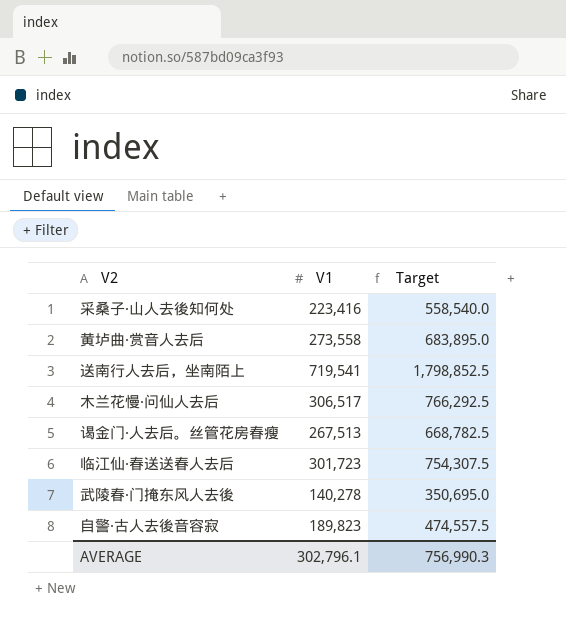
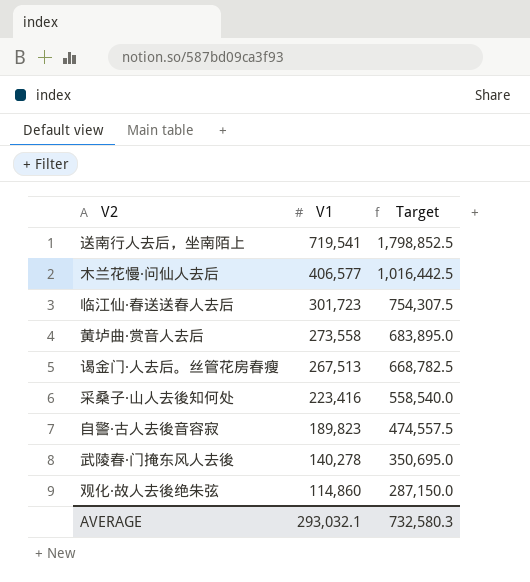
row order: none -> V1 descending
木兰花慢·问仙人去后 | V1: 306,517 -> 406,577
木兰花慢·问仙人去后 | Target: 766,292.5 -> 1,016,442.5
row 观化·故人去後绝朱弦: none -> 114,860 | 287,150.0
AVERAGE | V1: 302,796.1 -> 293,032.1
AVERAGE | Target: 756,990.3 -> 732,580.3

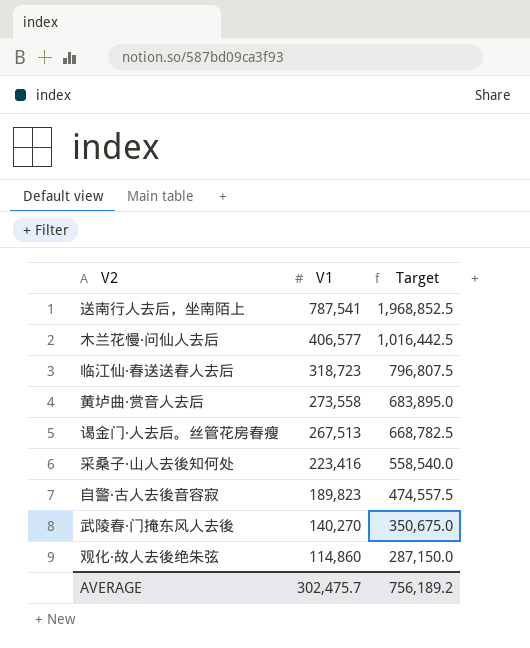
送南行人去后，坐南陌上 | V1: 719,541 -> 787,541
送南行人去后，坐南陌上 | Target: 1,798,852.5 -> 1,968,852.5
临江仙·春送送春人去后 | V1: 301,723 -> 318,723
临江仙·春送送春人去后 | Target: 754,307.5 -> 796,807.5
武陵春·门掩东风人去後 | V1: 140,278 -> 140,270
武陵春·门掩东风人去後 | Target: 350,695.0 -> 350,675.0
AVERAGE | V1: 293,032.1 -> 302,475.7
AVERAGE | Target: 732,580.3 -> 756,189.2

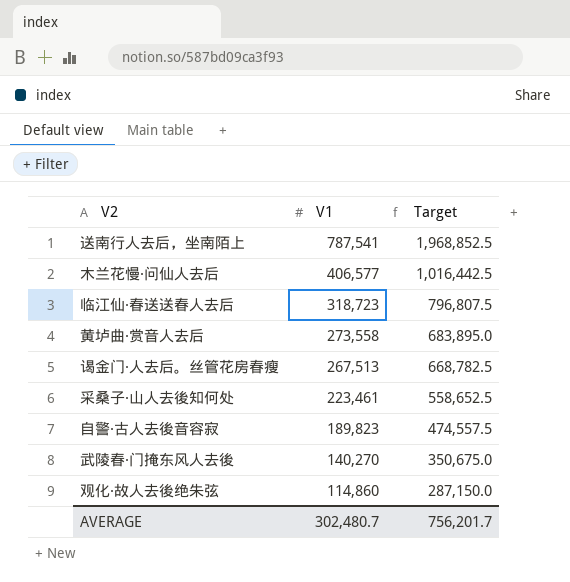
采桑子·山人去後知何处 | V1: 223,416 -> 223,461
采桑子·山人去後知何处 | Target: 558,540.0 -> 558,652.5
AVERAGE | V1: 302,475.7 -> 302,480.7
AVERAGE | Target: 756,189.2 -> 756,201.7

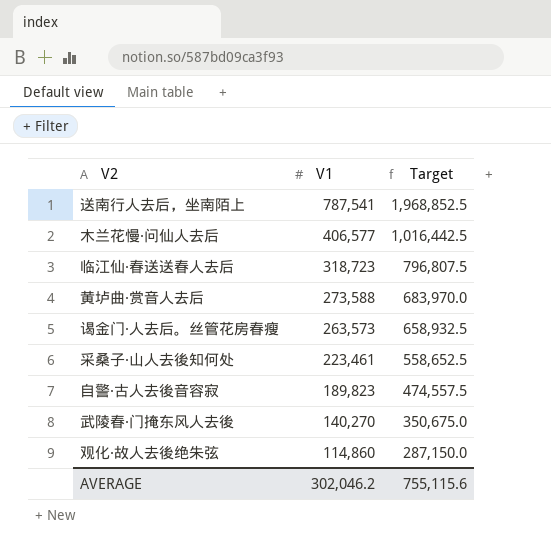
黄垆曲·赏音人去后 | V1: 273,558 -> 273,588
黄垆曲·赏音人去后 | Target: 683,895.0 -> 683,970.0
谒金门·人去后。丝管花房春瘦 | V1: 267,513 -> 263,573
谒金门·人去后。丝管花房春瘦 | Target: 668,782.5 -> 658,932.5
AVERAGE | V1: 302,480.7 -> 302,046.2
AVERAGE | Target: 756,201.7 -> 755,115.6

